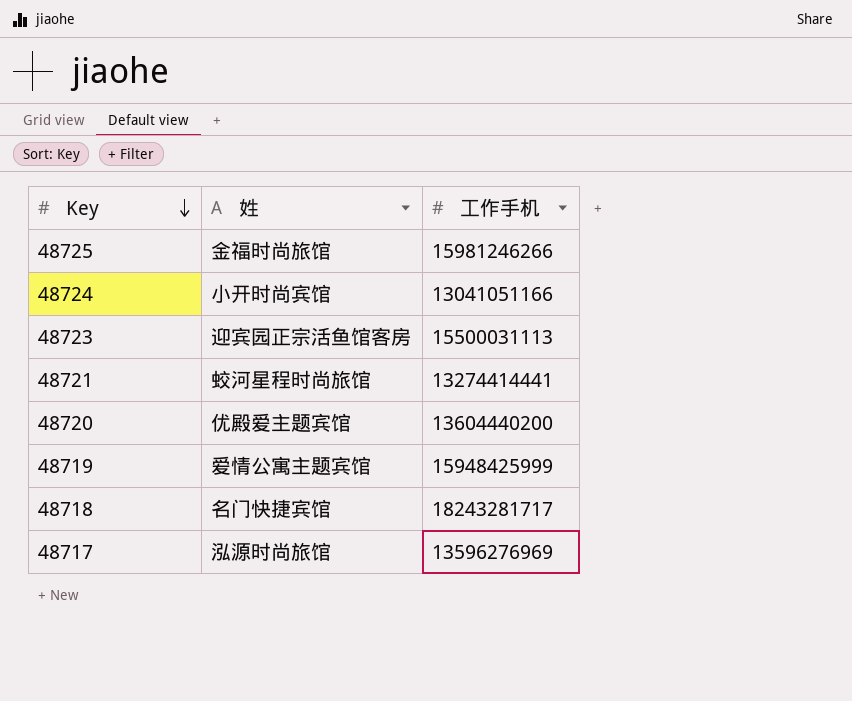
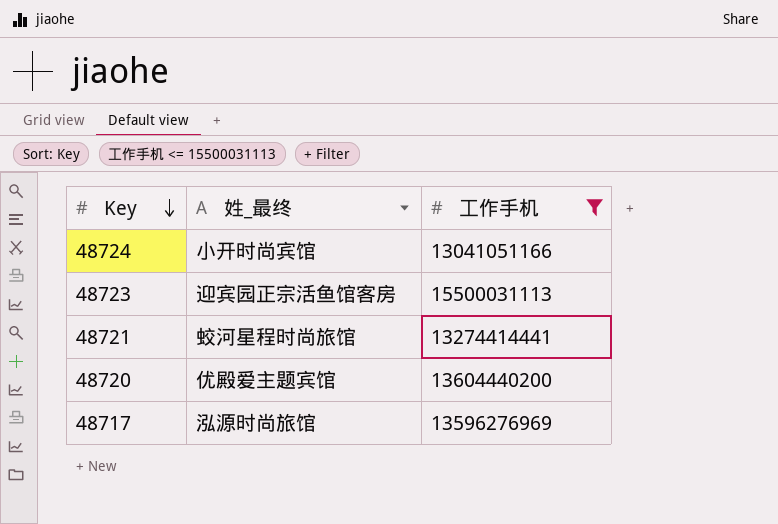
filter: none -> 工作手机 <= 15500031113
column name: 姓 -> 姓_最终

